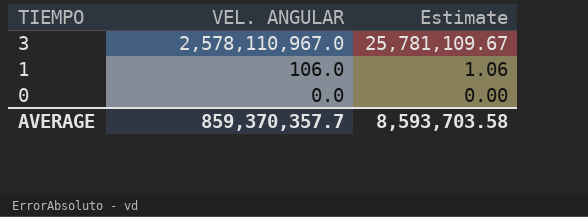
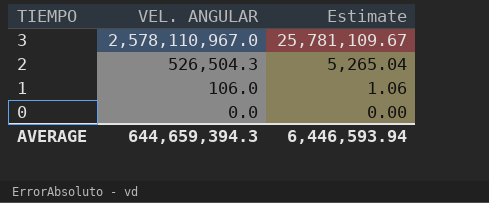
row 2: none -> 526,504.3 | 5,265.04
AVERAGE | VEL. ANGULAR: 859,370,357.7 -> 644,659,394.3
AVERAGE | Estimate: 8,593,703.58 -> 6,446,593.94

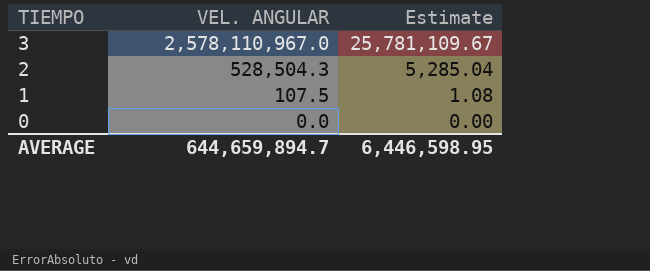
2 | VEL. ANGULAR: 526,504.3 -> 528,504.3
2 | Estimate: 5,265.04 -> 5,285.04
1 | VEL. ANGULAR: 106.0 -> 107.5
1 | Estimate: 1.06 -> 1.08
AVERAGE | VEL. ANGULAR: 644,659,394.3 -> 644,659,894.7
AVERAGE | Estimate: 6,446,593.94 -> 6,446,598.95

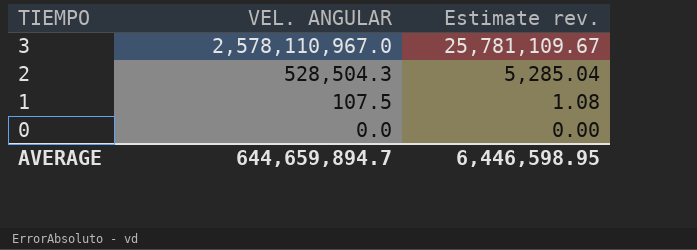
column name: Estimate -> Estimate rev.

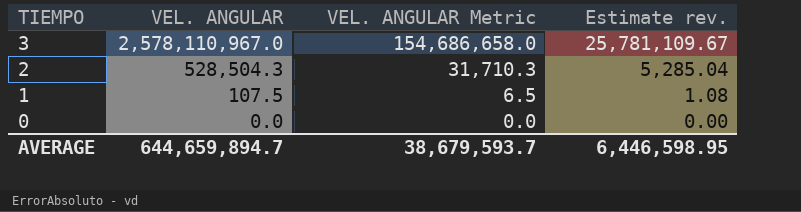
column VEL. ANGULAR Metric | formula: none -> [VEL. ANGULAR] * 0.06

